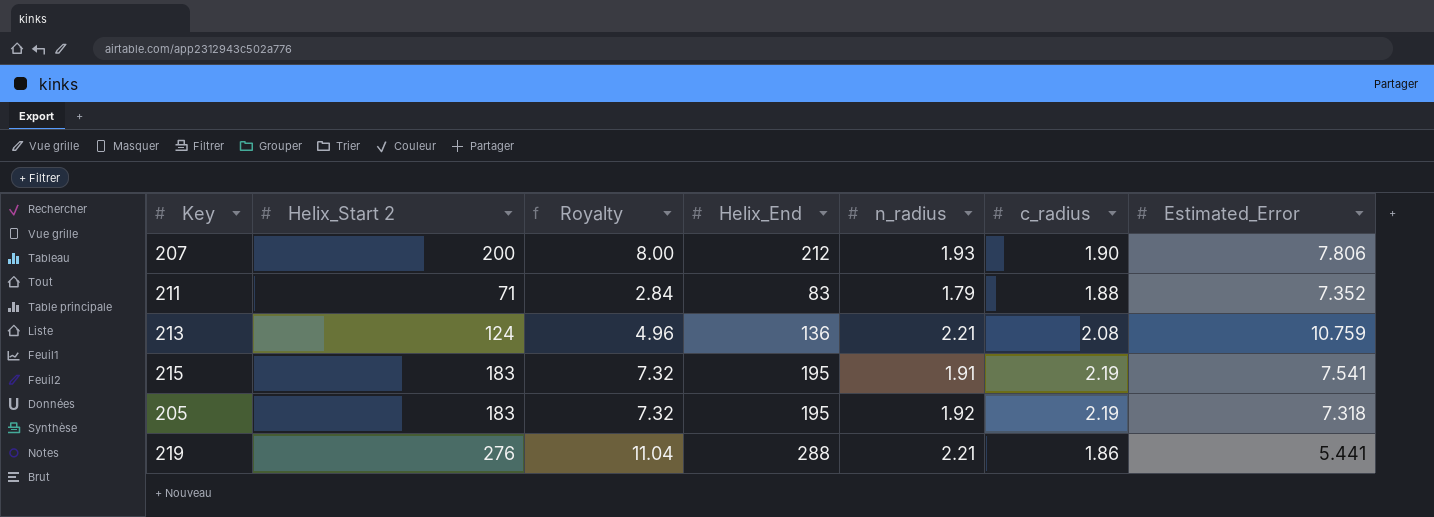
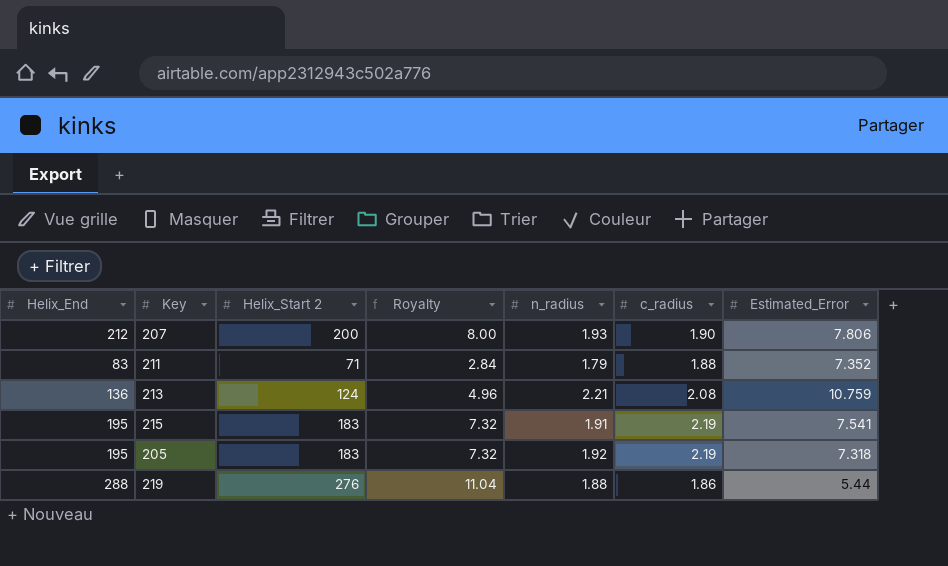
column Helix_End | position: 4 -> 1
219 | n_radius: 2.21 -> 1.88
219 | Estimated_Error: 5.441 -> 5.44

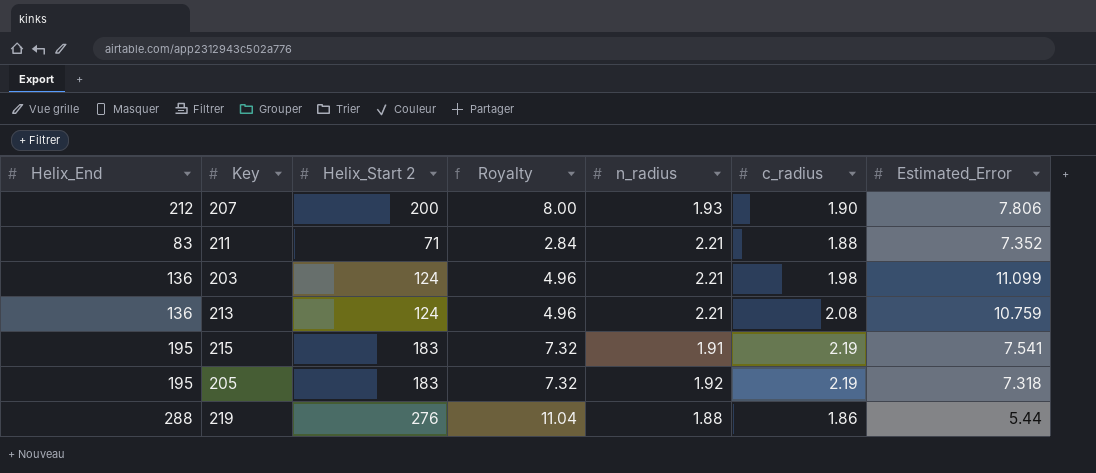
211 | n_radius: 1.79 -> 2.21
row 203: none -> 136 | 124 | 4.96 | 2.21 | 1.98 | 11.099

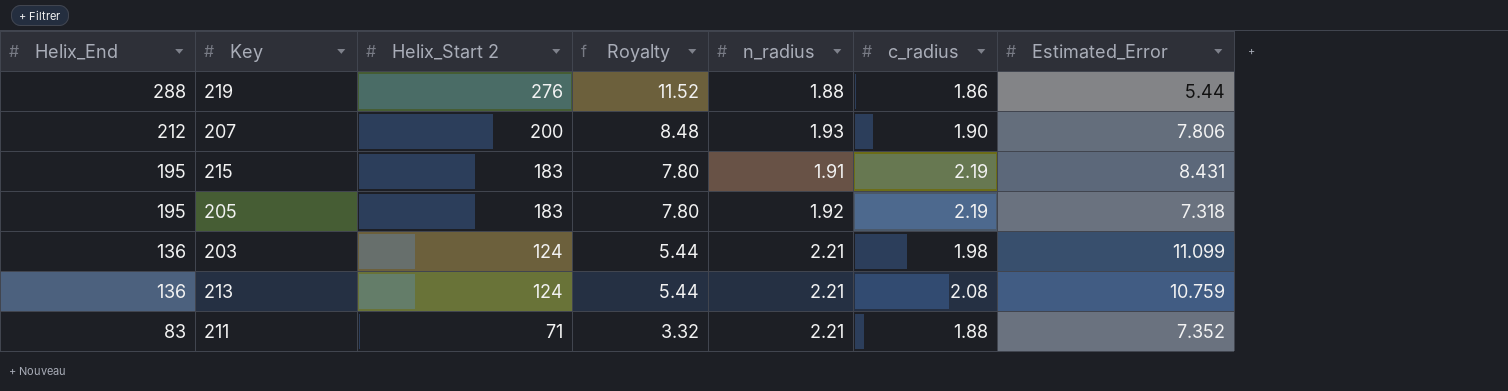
row order: none -> Helix_End descending
column Royalty | formula: [Helix_Start 2] * 0.04 -> [Helix_End] * 0.04
215 | Estimated_Error: 7.541 -> 8.431

